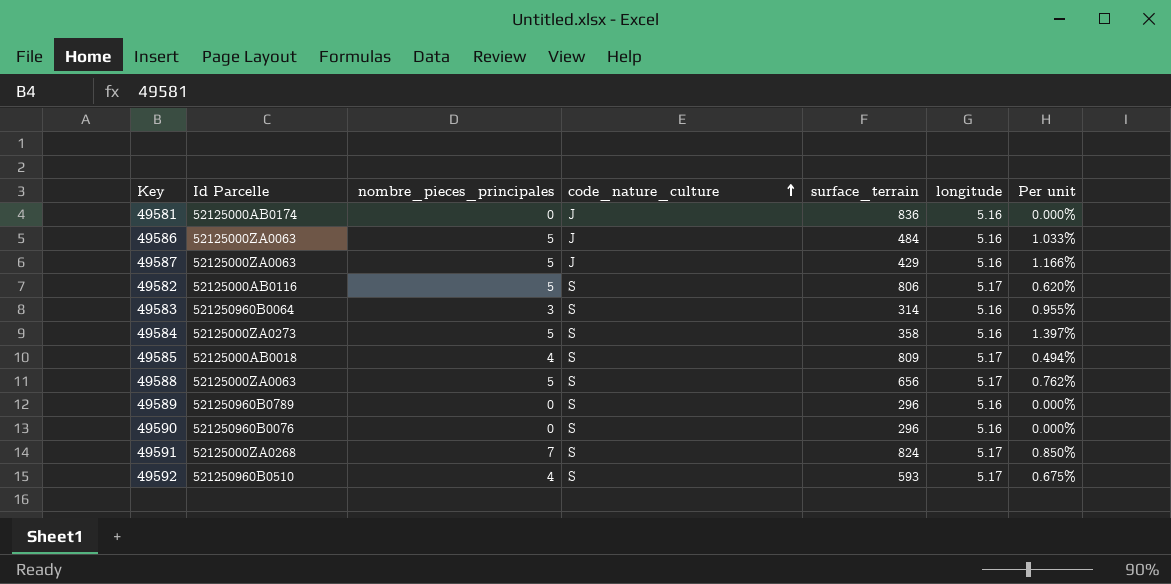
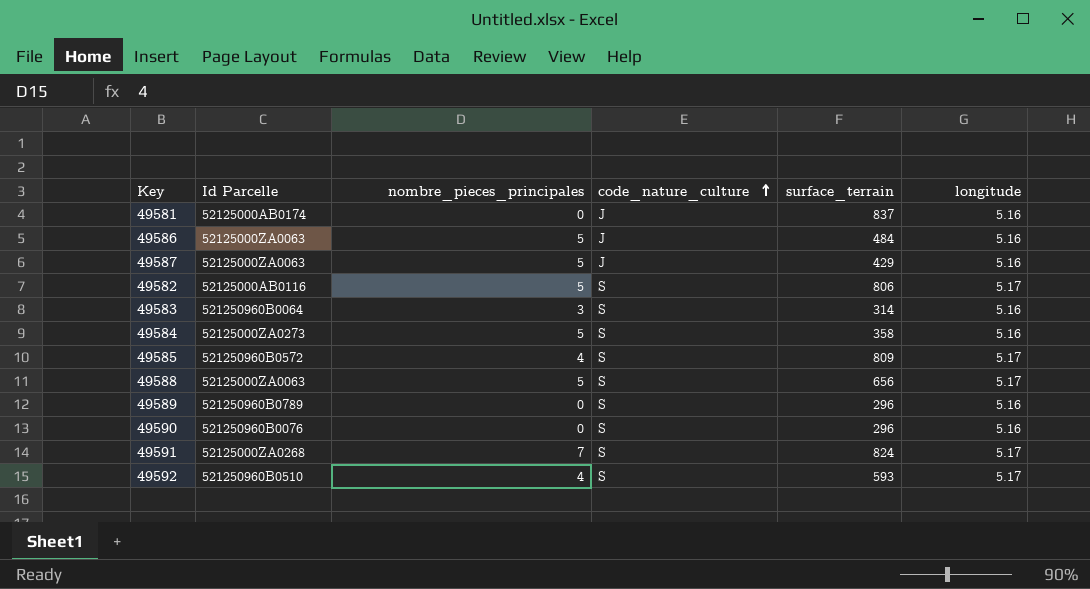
column Per unit | formula: [nombre_pieces_principales] / [surface_terrain] -> none
49581 | surface_terrain: 836 -> 837
49585 | Id Parcelle: 52125000AB0018 -> 521250960B0572

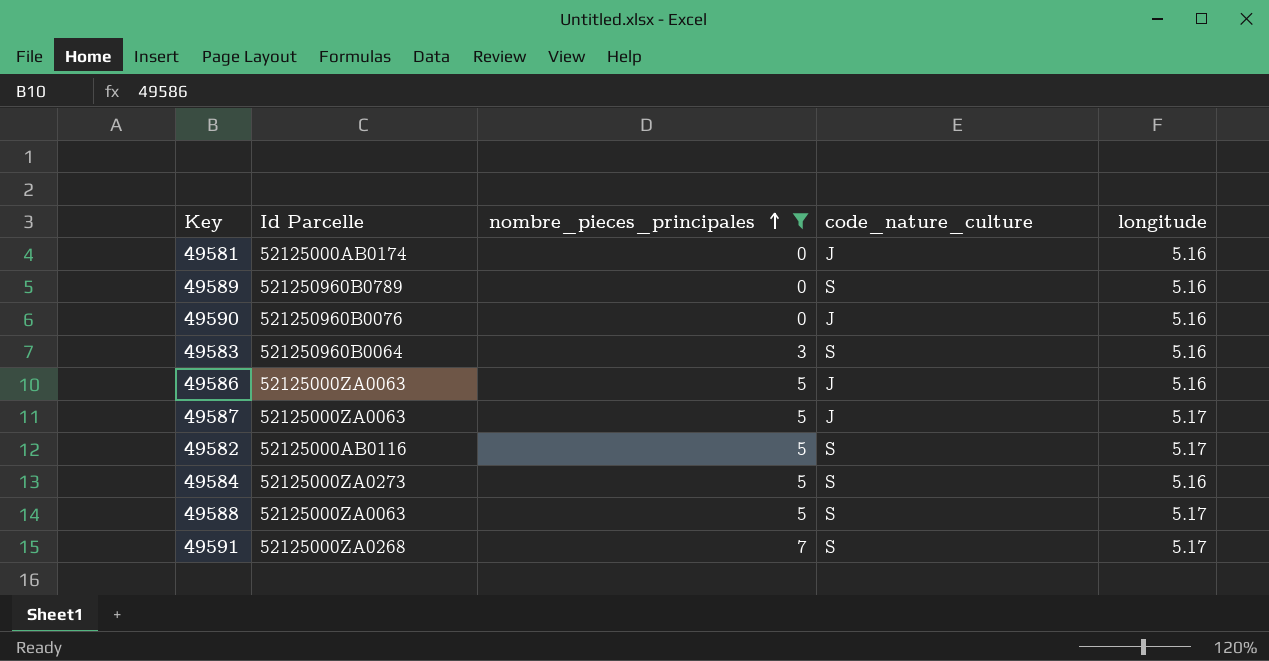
filter: none -> nombre_pieces_principales != 4
row order: code_nature_culture ascending -> nombre_pieces_principales ascending
column surface_terrain | position: 5 -> none
49590 | code_nature_culture: S -> J
49587 | longitude: 5.16 -> 5.17

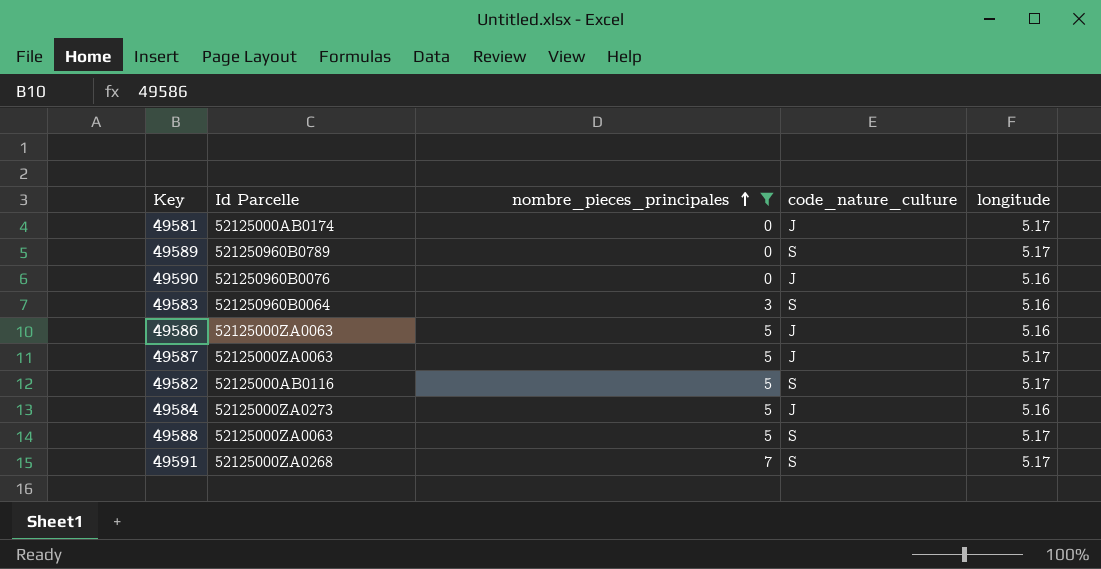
49581 | longitude: 5.16 -> 5.17
49589 | longitude: 5.16 -> 5.17
49584 | code_nature_culture: S -> J

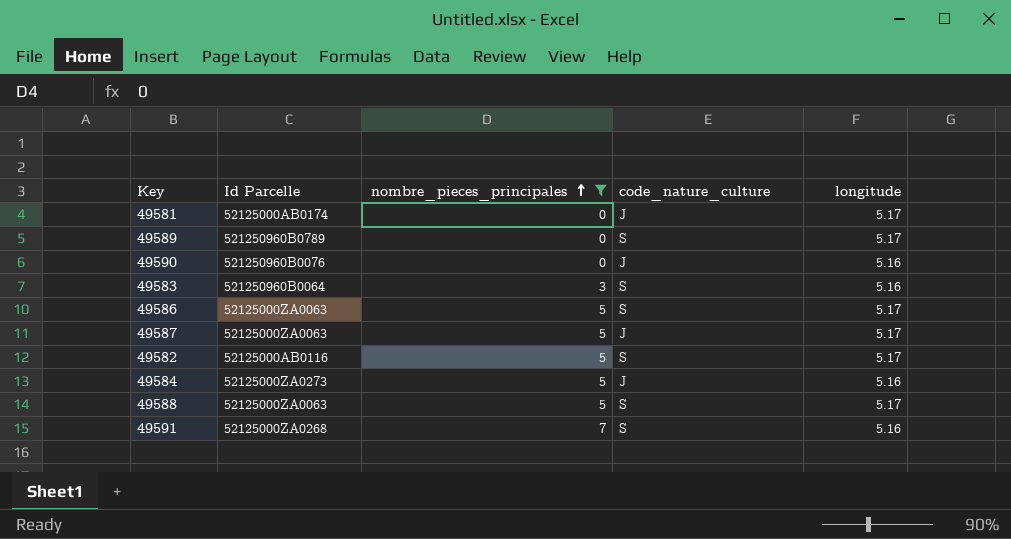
49586 | code_nature_culture: J -> S
49586 | longitude: 5.16 -> 5.17
49591 | longitude: 5.17 -> 5.16

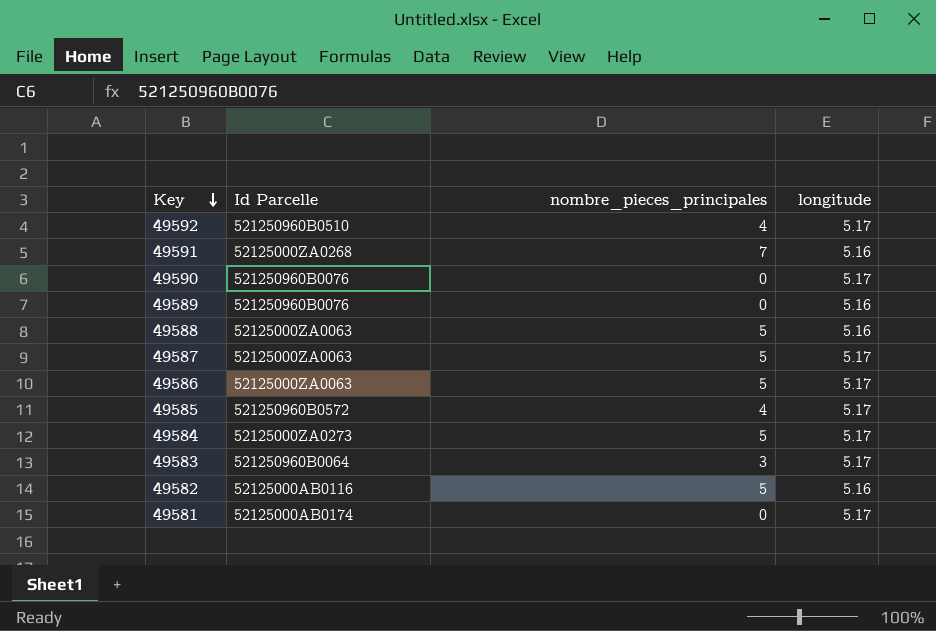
filter: nombre_pieces_principales != 4 -> none
row order: nombre_pieces_principales ascending -> Key descending
column code_nature_culture | position: 4 -> none
49590 | longitude: 5.16 -> 5.17
49589 | Id Parcelle: 521250960B0789 -> 521250960B0076
49589 | longitude: 5.17 -> 5.16
49588 | longitude: 5.17 -> 5.16
49584 | longitude: 5.16 -> 5.17
49583 | longitude: 5.16 -> 5.17
49582 | longitude: 5.17 -> 5.16

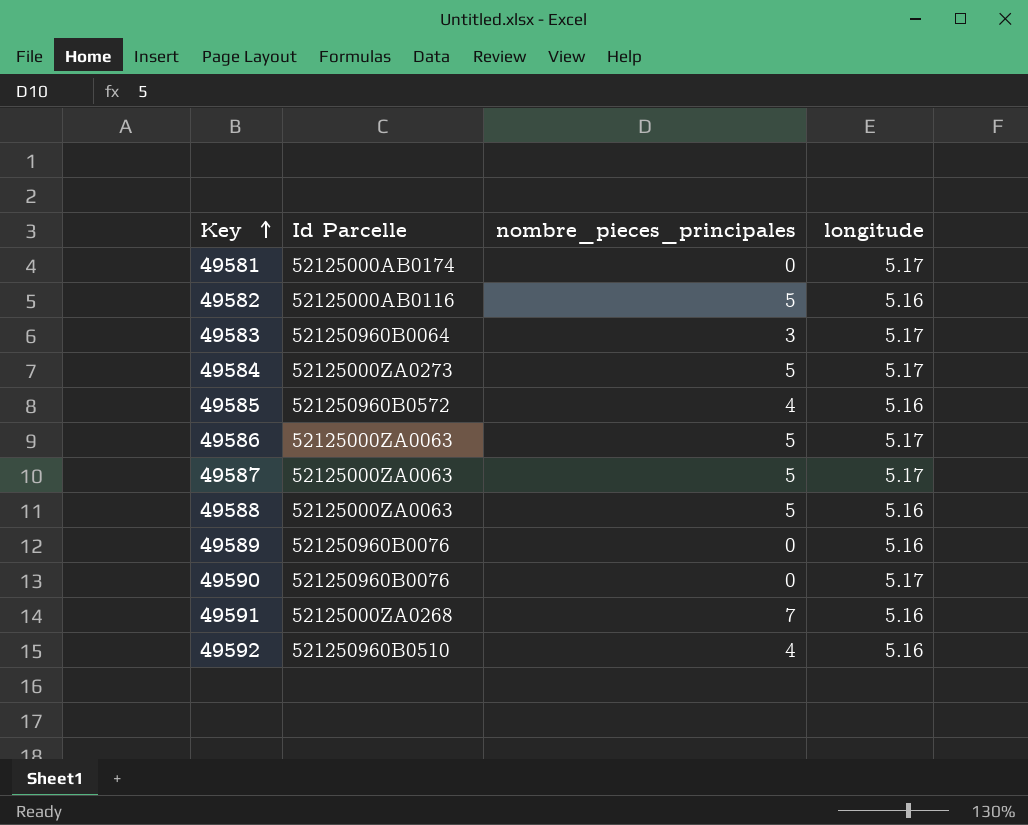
row order: Key descending -> Key ascending
49585 | longitude: 5.17 -> 5.16
49592 | longitude: 5.17 -> 5.16

